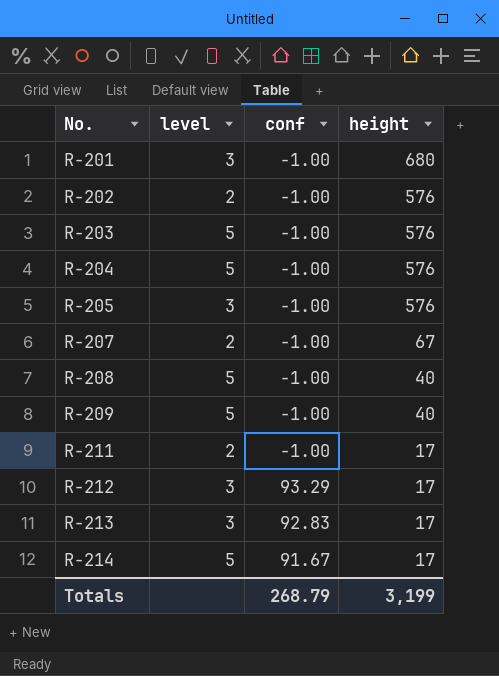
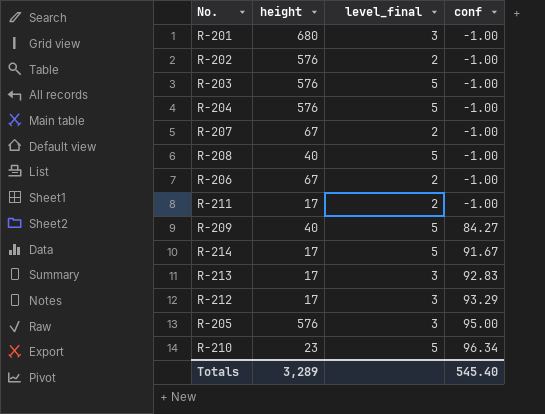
row order: No. ascending -> conf ascending
column height | position: 4 -> 2
column name: level -> level_final
row R-206: none -> 67 | 2 | -1.00
R-209 | conf: -1.00 -> 84.27
R-205 | conf: -1.00 -> 95.00
row R-210: none -> 23 | 5 | 96.34
Totals | height: 3,199 -> 3,289
Totals | conf: 268.79 -> 545.40

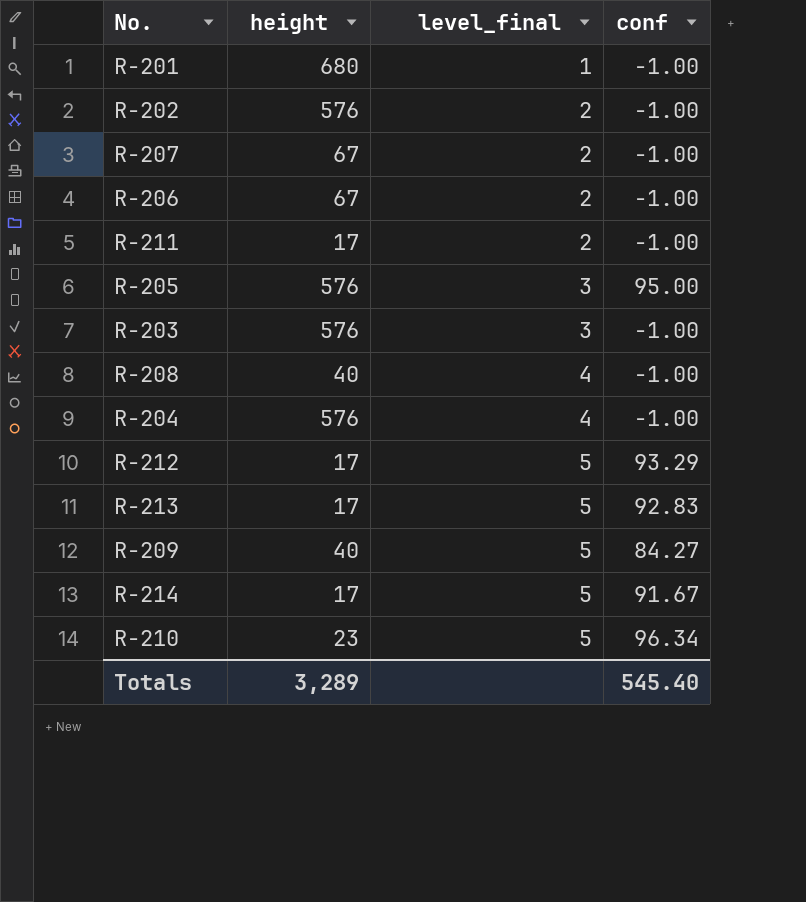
row order: conf ascending -> level_final ascending
R-201 | level_final: 3 -> 1
R-203 | level_final: 5 -> 3
R-208 | level_final: 5 -> 4
R-204 | level_final: 5 -> 4
R-212 | level_final: 3 -> 5
R-213 | level_final: 3 -> 5

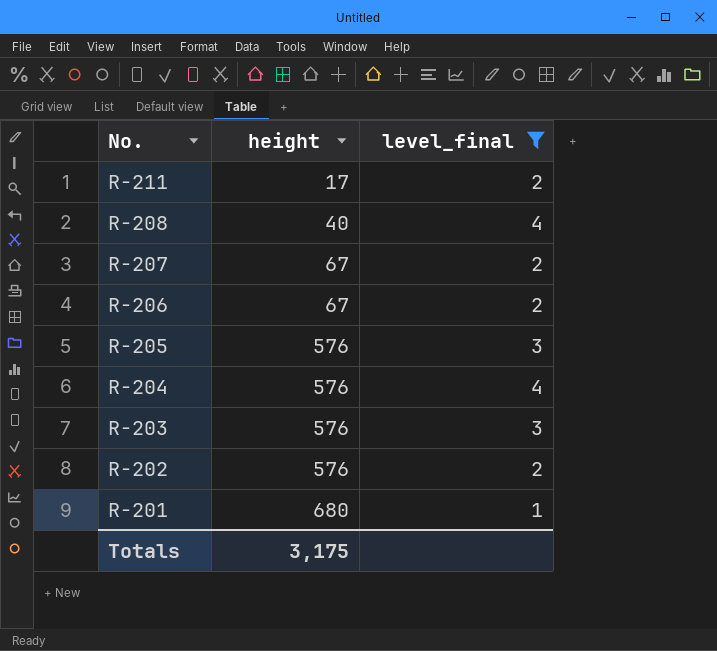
filter: none -> level_final != 5
row order: level_final ascending -> No. descending
column conf | position: 4 -> none
Totals | height: 3,289 -> 3,175

